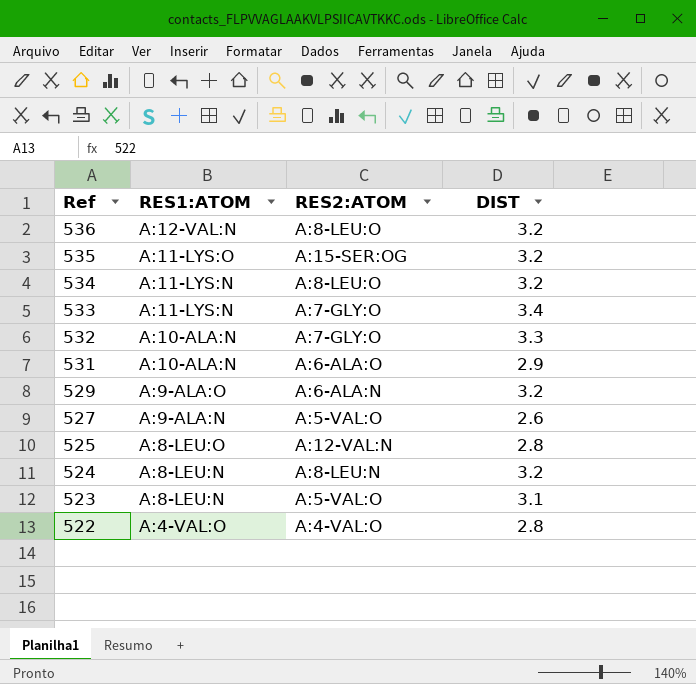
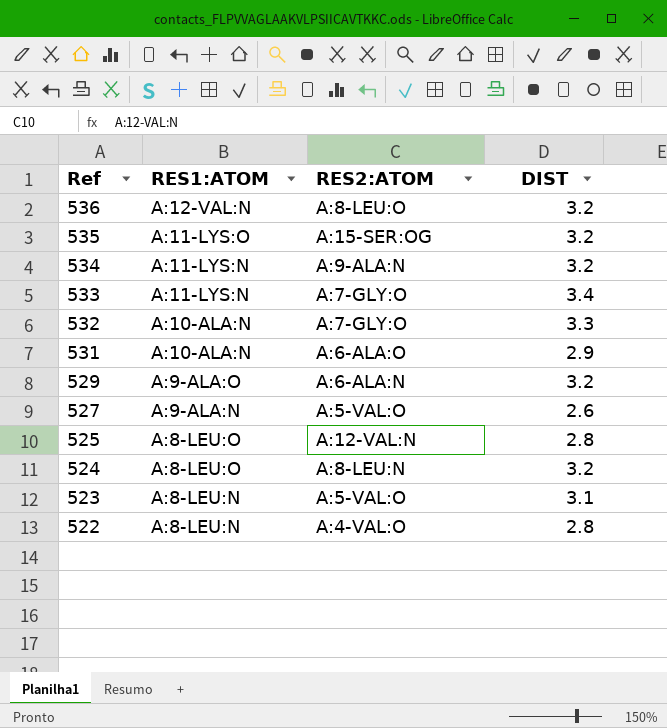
534 | RES2:ATOM: A:8-LEU:O -> A:9-ALA:N
524 | RES1:ATOM: A:8-LEU:N -> A:8-LEU:O
522 | RES1:ATOM: A:4-VAL:O -> A:8-LEU:N

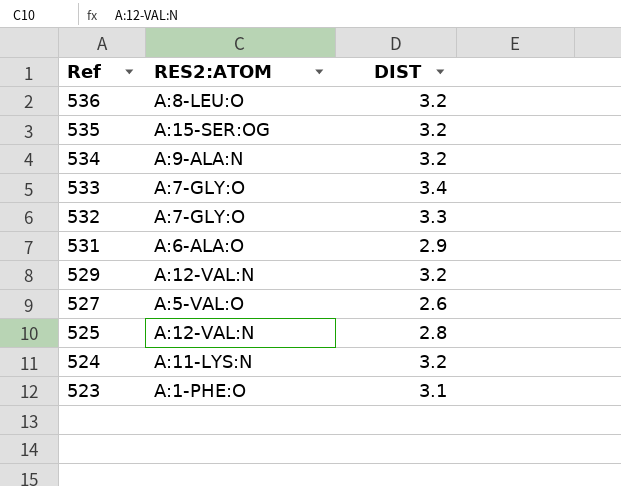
column RES1:ATOM | position: 2 -> none
row 522: A:8-LEU:N | A:4-VAL:O | 2.8 -> none
529 | RES2:ATOM: A:6-ALA:N -> A:12-VAL:N
524 | RES2:ATOM: A:8-LEU:N -> A:11-LYS:N
523 | RES2:ATOM: A:5-VAL:O -> A:1-PHE:O

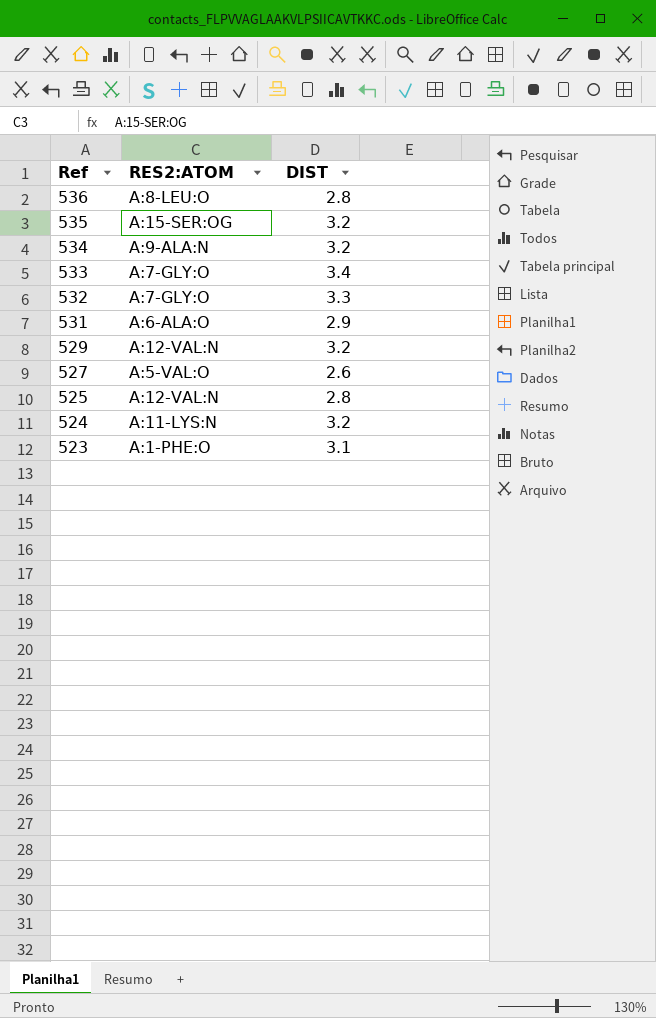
536 | DIST: 3.2 -> 2.8

